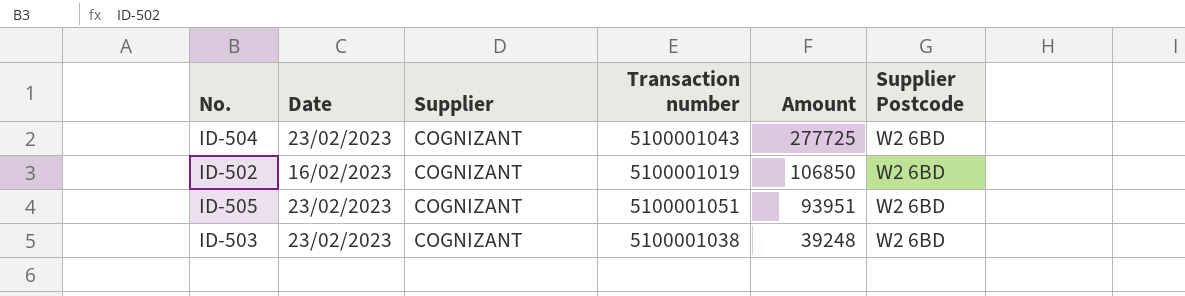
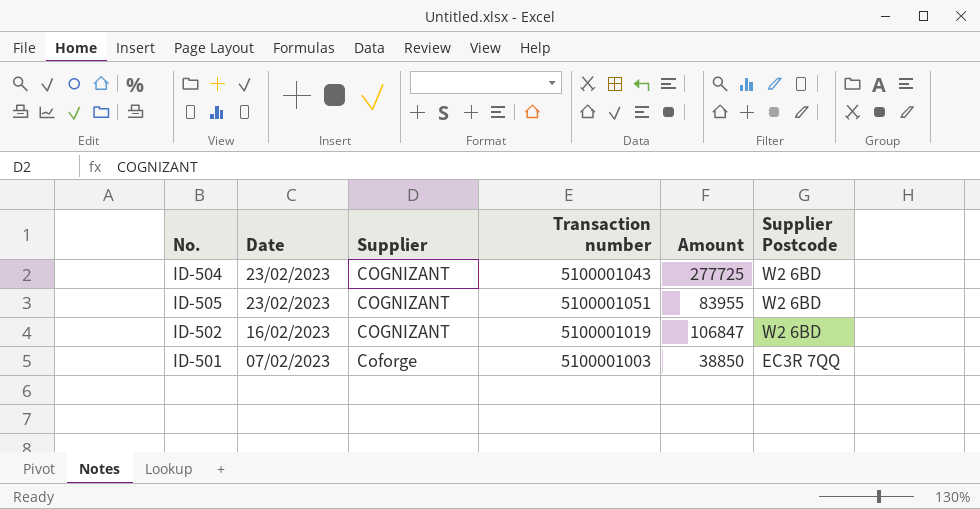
row order: Amount descending -> Date descending
row ID-503: 23/02/2023 | COGNIZANT | 5100001038 | 39248 | W2 6BD -> none
ID-505 | Amount: 93951 -> 83955
ID-502 | Amount: 106850 -> 106847
row ID-501: none -> 07/02/2023 | Coforge | 5100001003 | 38850 | EC3R 7QQ

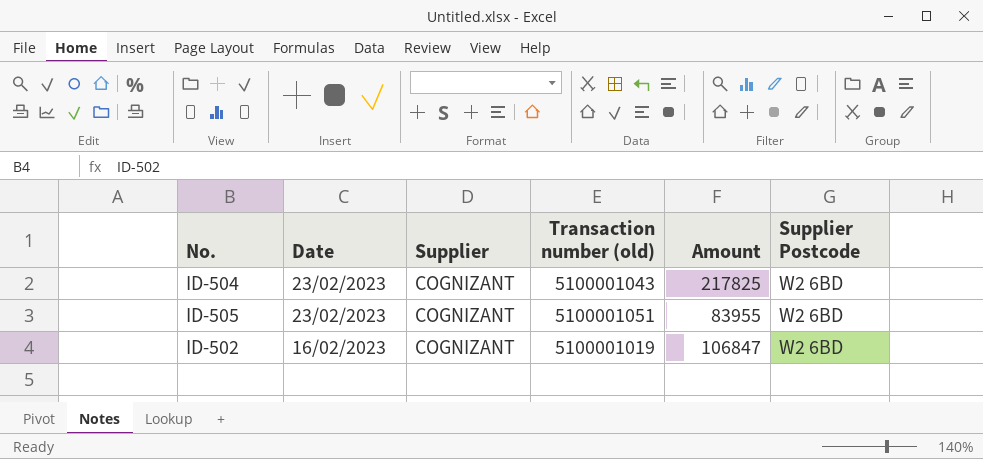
column name: Transaction number -> Transaction number (old)
row ID-501: 07/02/2023 | Coforge | 5100001003 | 38850 | EC3R 7QQ -> none
ID-504 | Amount: 277725 -> 217825

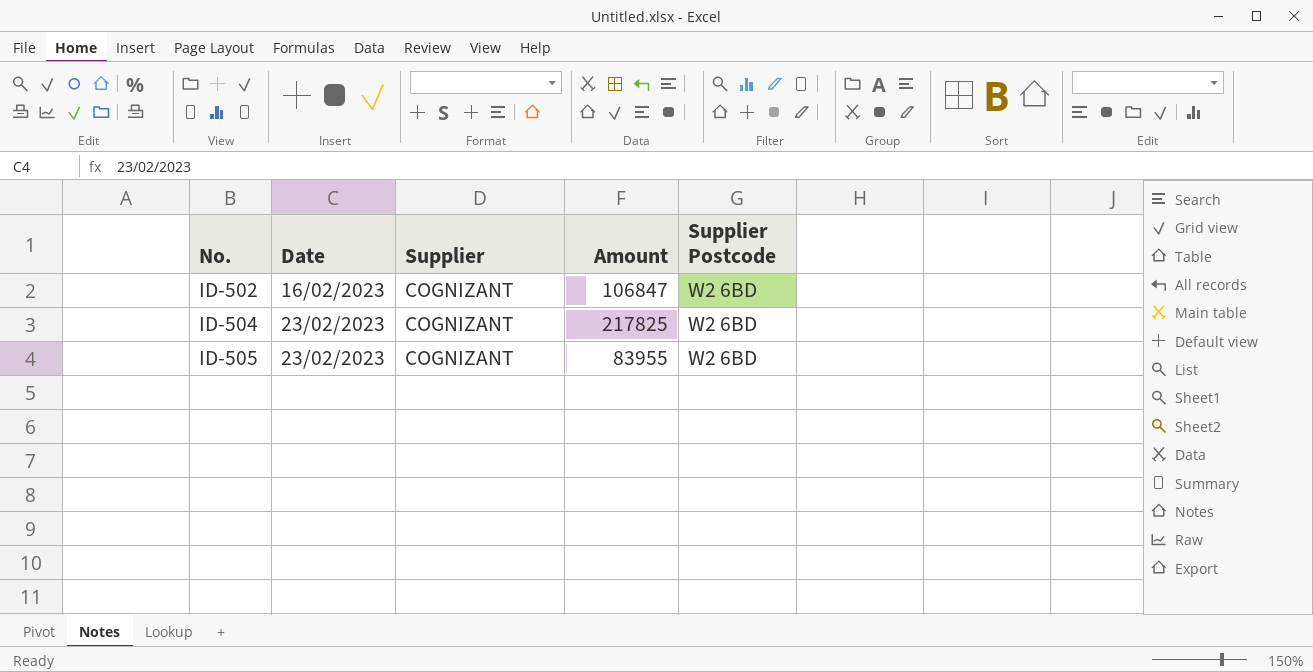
row order: Date descending -> No. ascending
column Transaction number (old) | position: 4 -> none

